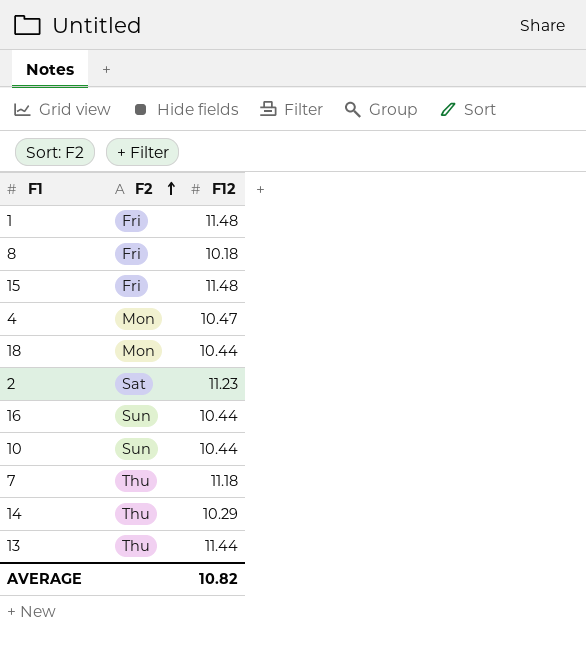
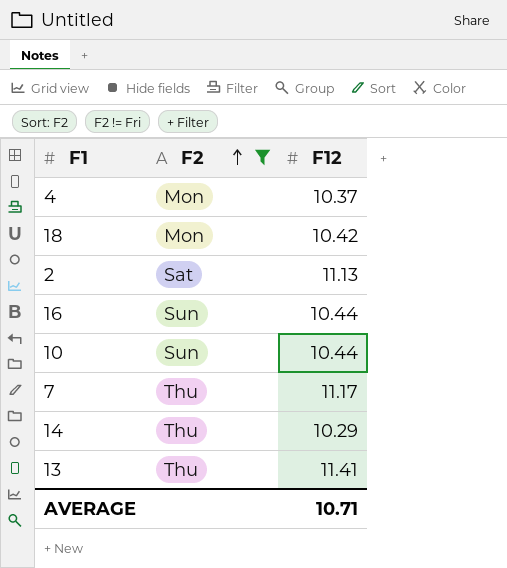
filter: none -> F2 != Fri
4 | F12: 10.47 -> 10.37
18 | F12: 10.44 -> 10.42
2 | F12: 11.23 -> 11.13
7 | F12: 11.18 -> 11.17
13 | F12: 11.44 -> 11.41
AVERAGE | F12: 10.82 -> 10.71

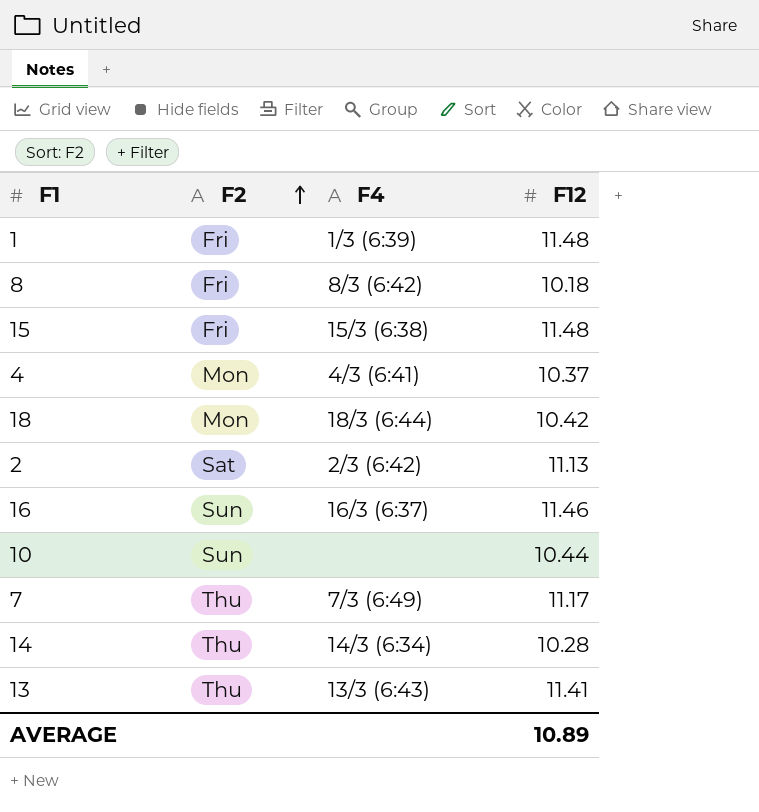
filter: F2 != Fri -> none
column F4 | position: none -> 3
16 | F12: 10.44 -> 11.46
14 | F12: 10.29 -> 10.28
AVERAGE | F12: 10.71 -> 10.89

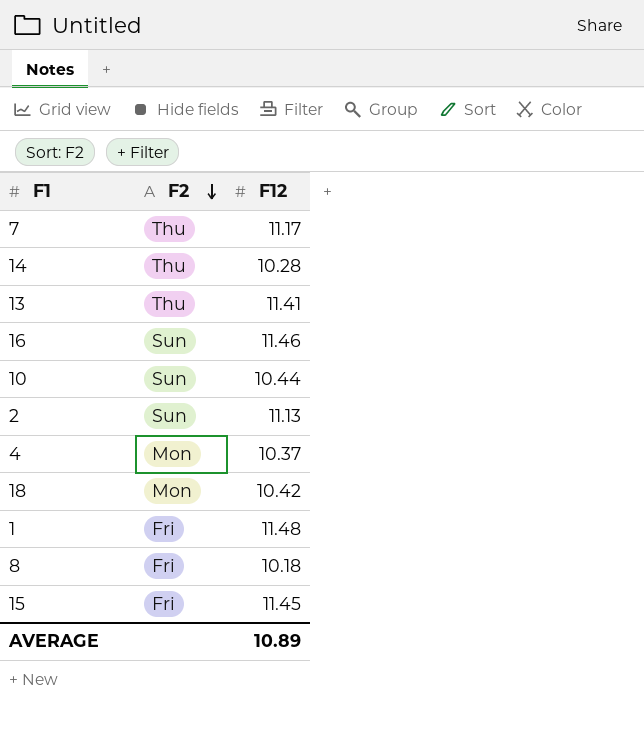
row order: F2 ascending -> F2 descending
column F4 | position: 3 -> none
2 | F2: Sat -> Sun
15 | F12: 11.48 -> 11.45

